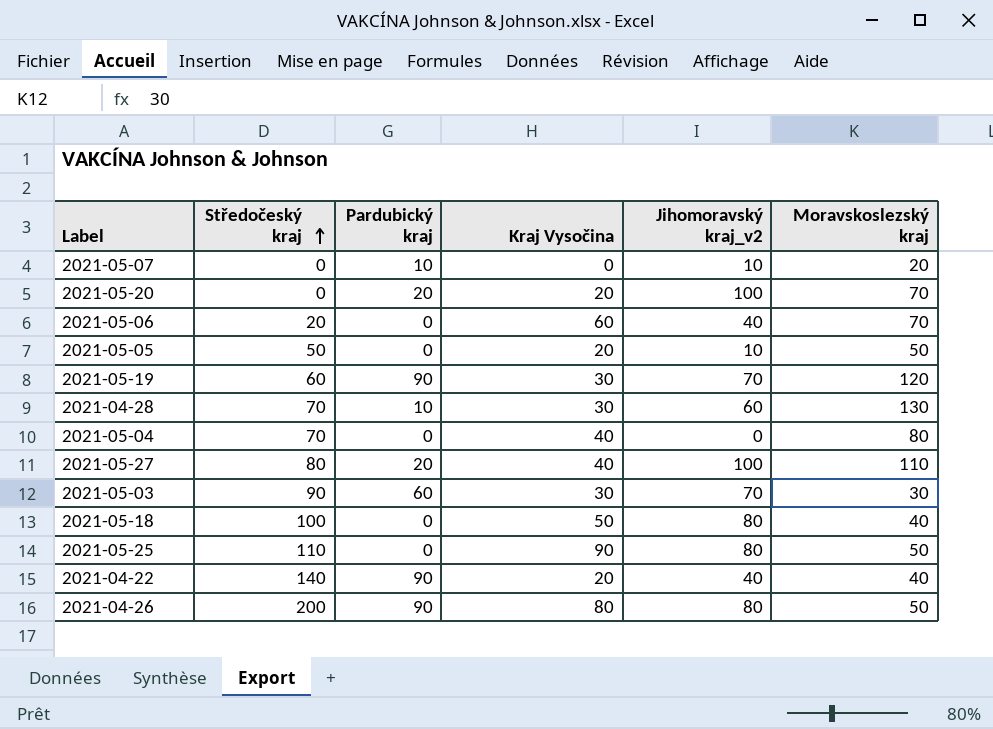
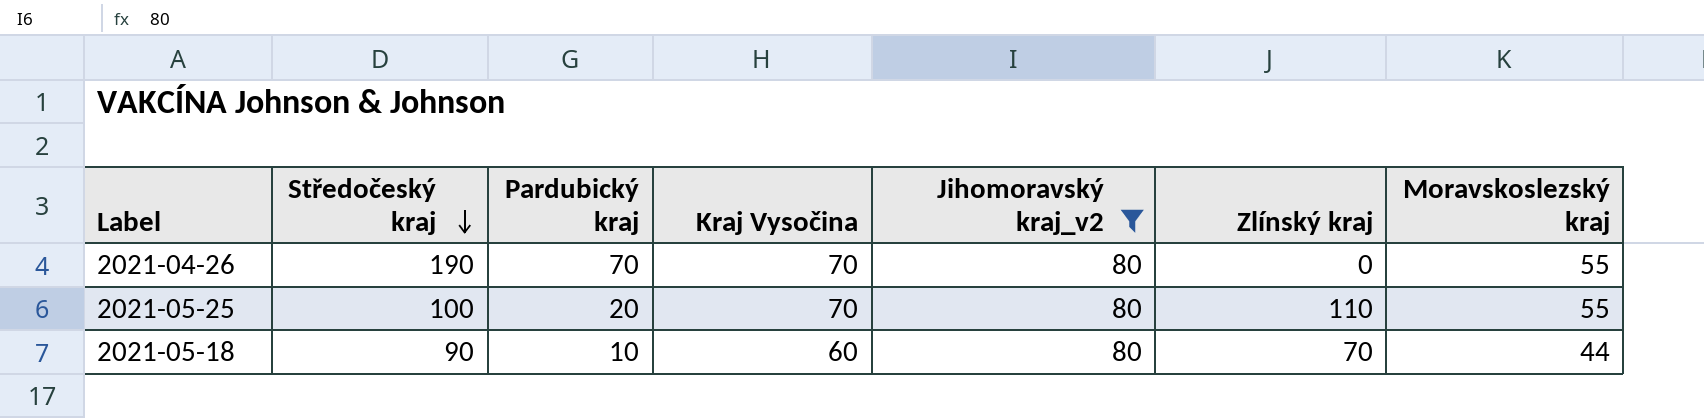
filter: none -> Jihomoravský kraj_v2 = 80
row order: Středočeský kraj ascending -> Středočeský kraj descending
column Zlínský kraj | position: none -> 6
2021-04-26 | Středočeský kraj: 200 -> 190
2021-04-26 | Pardubický kraj: 90 -> 70
2021-04-26 | Kraj Vysočina: 80 -> 70
2021-04-26 | Moravskoslezský kraj: 50 -> 55
2021-05-25 | Středočeský kraj: 110 -> 100
2021-05-25 | Pardubický kraj: 0 -> 20
2021-05-25 | Kraj Vysočina: 90 -> 70
2021-05-25 | Moravskoslezský kraj: 50 -> 55
2021-05-18 | Středočeský kraj: 100 -> 90
2021-05-18 | Pardubický kraj: 0 -> 10
2021-05-18 | Kraj Vysočina: 50 -> 60
2021-05-18 | Moravskoslezský kraj: 40 -> 44

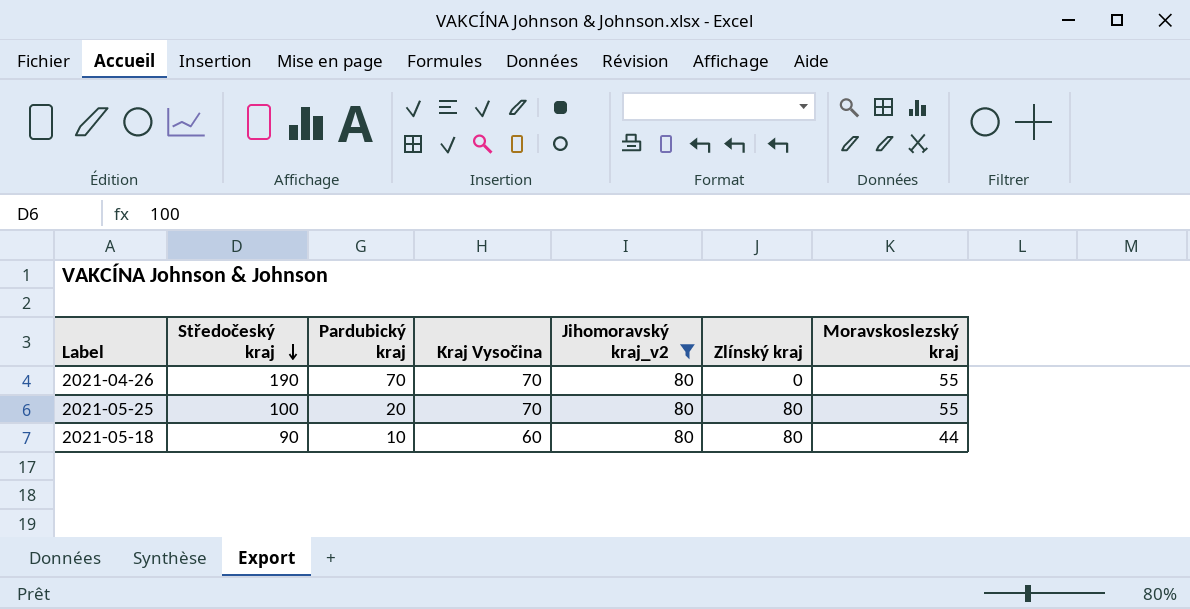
2021-05-25 | Zlínský kraj: 110 -> 80
2021-05-18 | Zlínský kraj: 70 -> 80

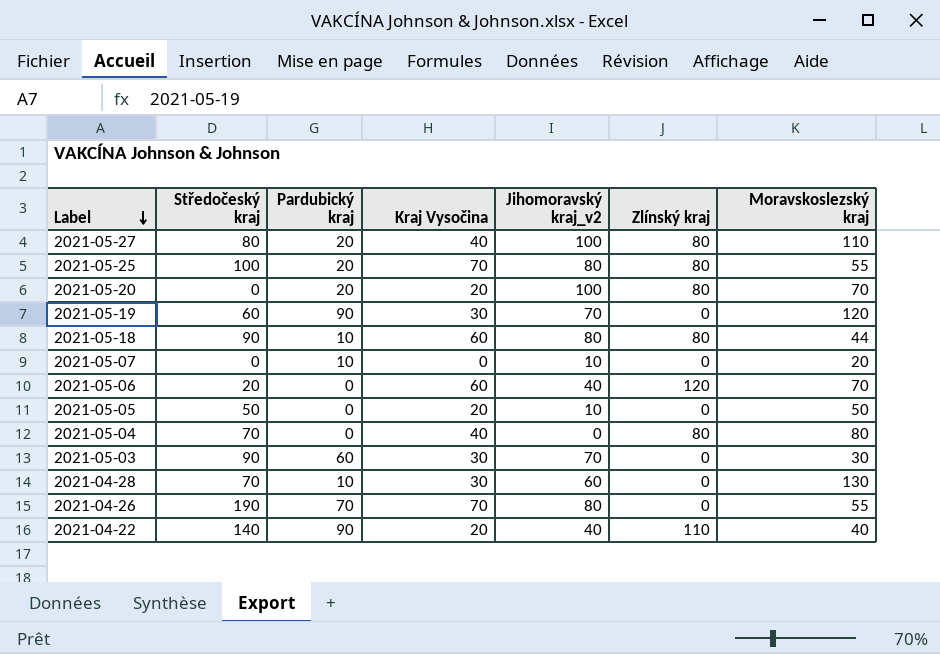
filter: Jihomoravský kraj_v2 = 80 -> none
row order: Středočeský kraj descending -> Label descending

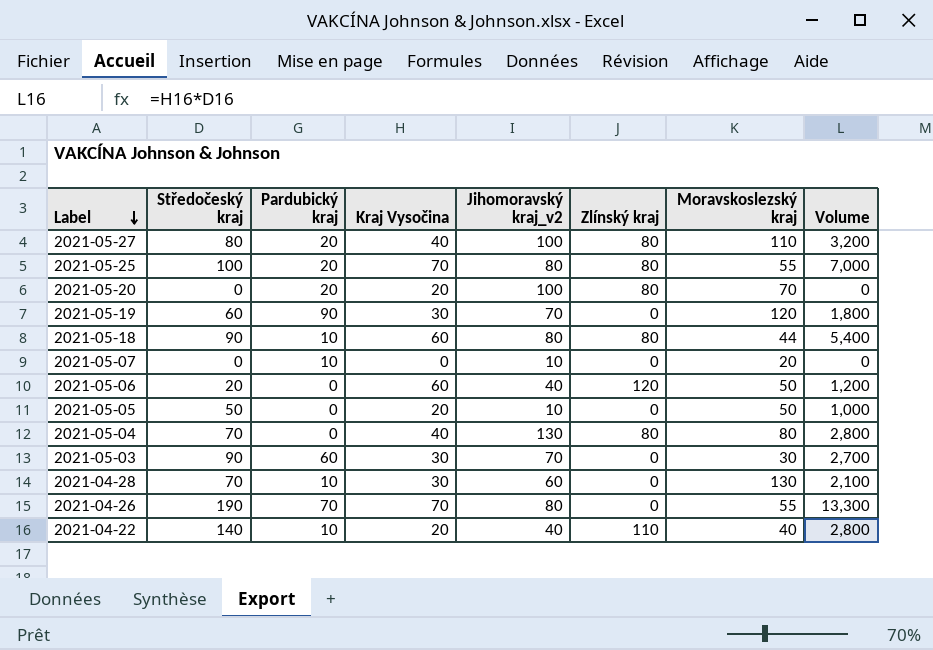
column Volume | formula: none -> [Středočeský kraj] * [Kraj Vysočina]
2021-05-06 | Moravskoslezský kraj: 70 -> 50
2021-05-04 | Jihomoravský kraj_v2: 0 -> 130
2021-04-22 | Pardubický kraj: 90 -> 10

